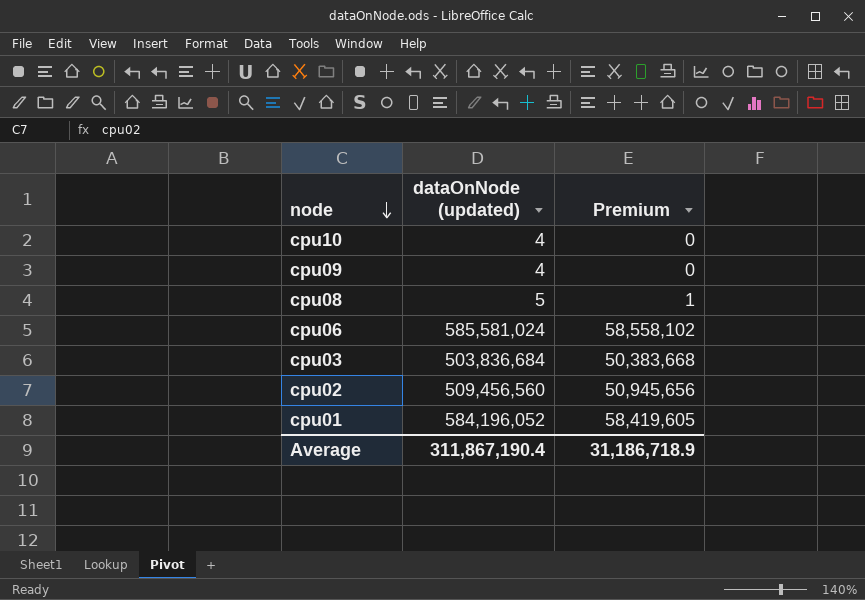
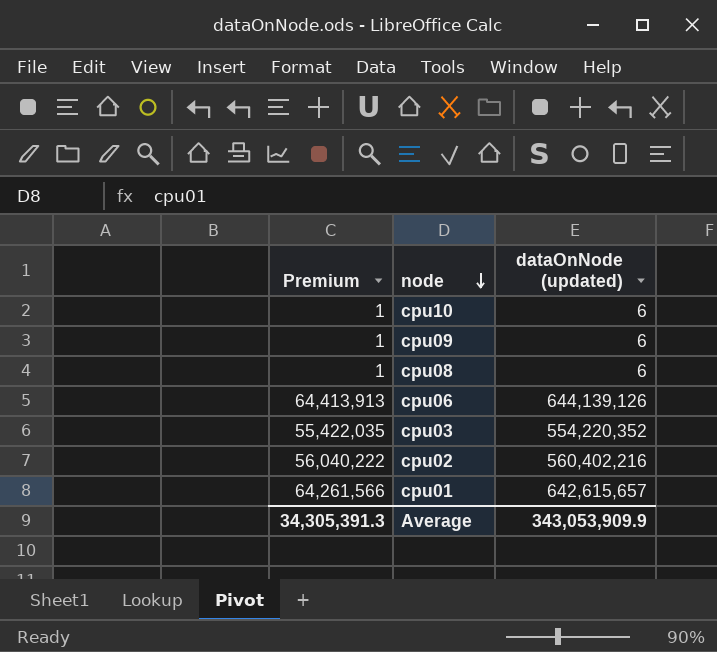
column Premium | position: 3 -> 1
cpu10 | Premium: 0 -> 1
cpu10 | dataOnNode (updated): 4 -> 6
cpu09 | Premium: 0 -> 1
cpu09 | dataOnNode (updated): 4 -> 6
cpu08 | dataOnNode (updated): 5 -> 6
cpu06 | Premium: 58,558,102 -> 64,413,913
cpu06 | dataOnNode (updated): 585,581,024 -> 644,139,126
cpu03 | Premium: 50,383,668 -> 55,422,035
cpu03 | dataOnNode (updated): 503,836,684 -> 554,220,352
cpu02 | Premium: 50,945,656 -> 56,040,222
cpu02 | dataOnNode (updated): 509,456,560 -> 560,402,216
cpu01 | Premium: 58,419,605 -> 64,261,566
cpu01 | dataOnNode (updated): 584,196,052 -> 642,615,657
Average | Premium: 31,186,718.9 -> 34,305,391.3
Average | dataOnNode (updated): 311,867,190.4 -> 343,053,909.9

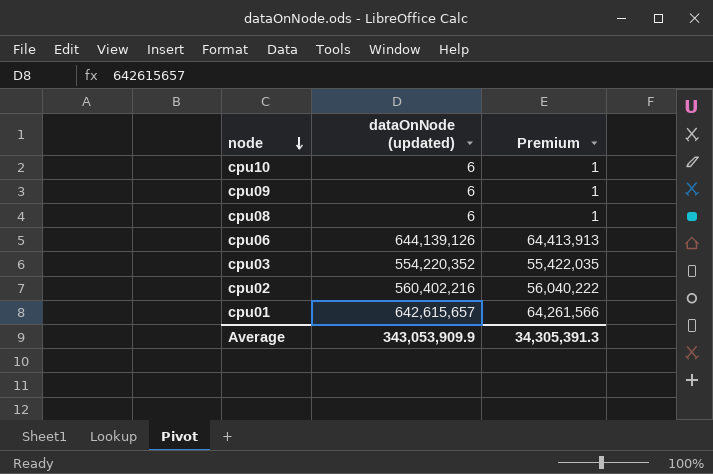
column Premium | position: 1 -> 3

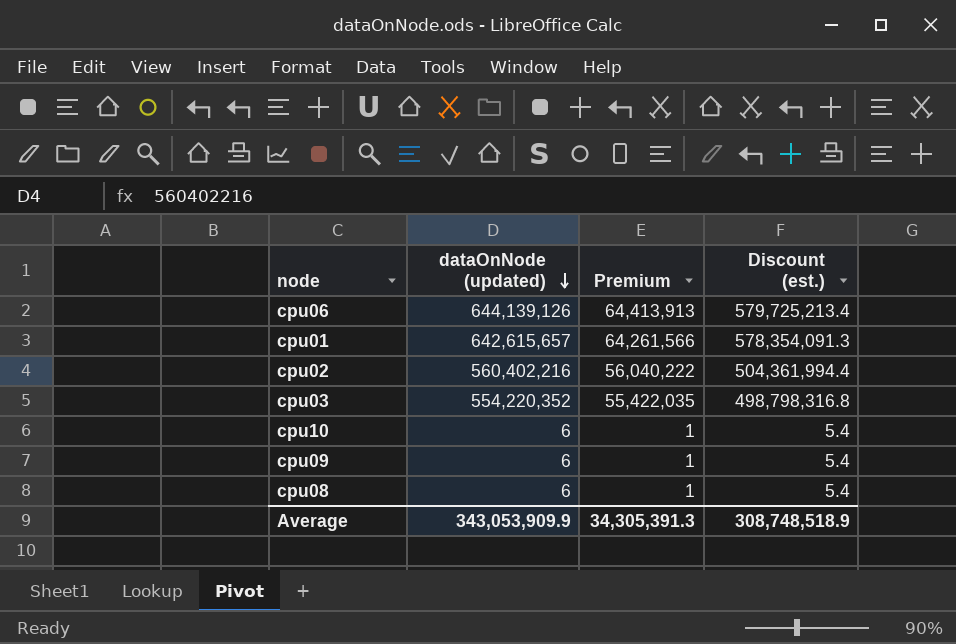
row order: node descending -> dataOnNode (updated) descending
column Discount (est.) | formula: none -> [dataOnNode (updated)] * 0.9

